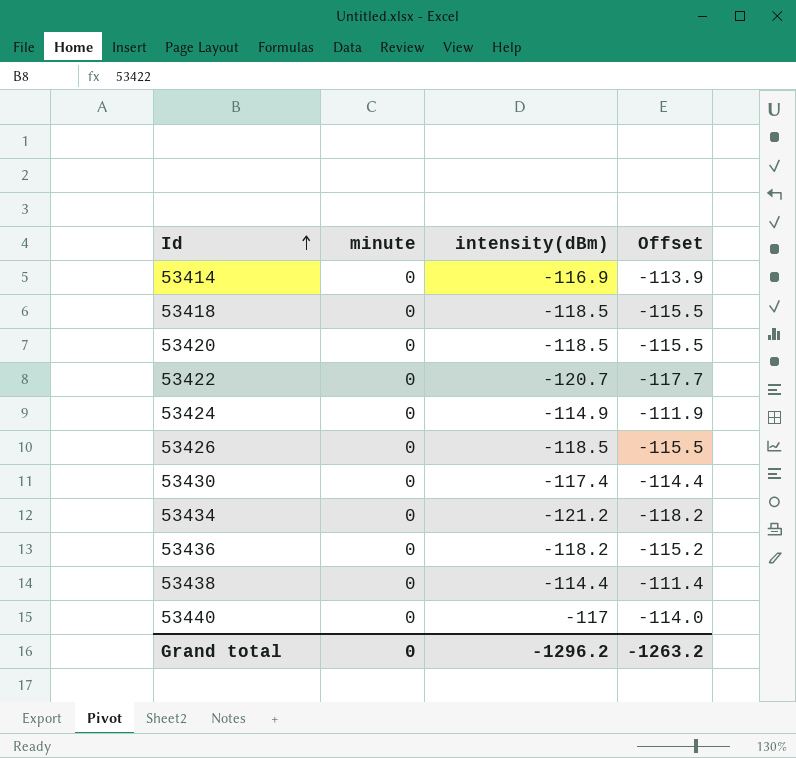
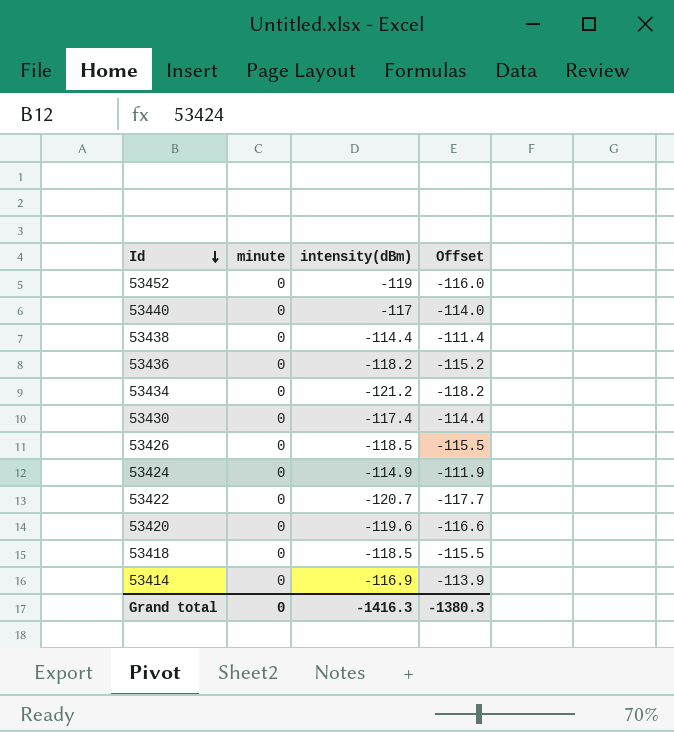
row order: Id ascending -> Id descending
row 53452: none -> 0 | -119 | -116.0
53420 | intensity(dBm): -118.5 -> -119.6
53420 | Offset: -115.5 -> -116.6
Grand total | intensity(dBm): -1296.2 -> -1416.3
Grand total | Offset: -1263.2 -> -1380.3

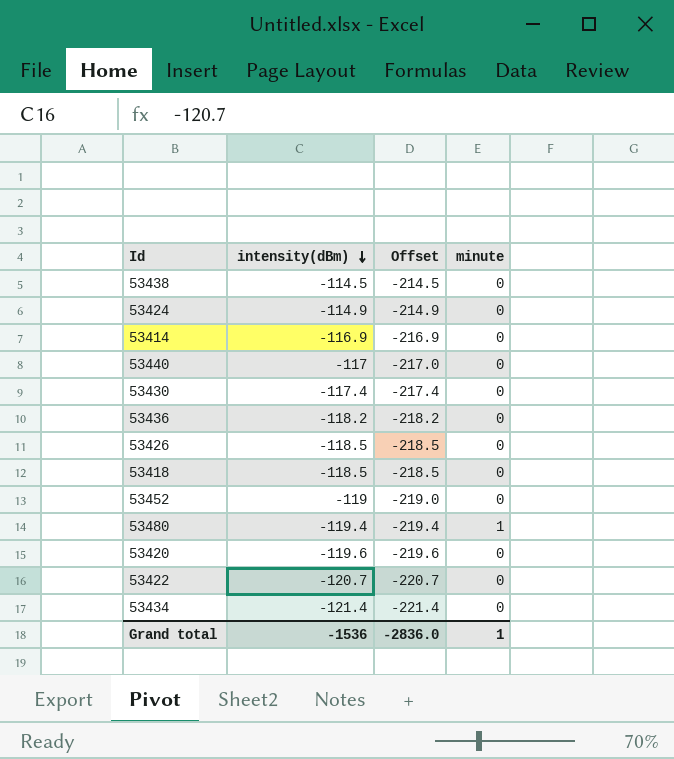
row order: Id descending -> intensity(dBm) descending
column Offset | formula: [intensity(dBm)] + 3 -> [intensity(dBm)] - 100
column minute | position: 2 -> 4
53438 | intensity(dBm): -114.4 -> -114.5
row 53480: none -> -119.4 | -219.4 | 1
53434 | intensity(dBm): -121.2 -> -121.4
Grand total | intensity(dBm): -1416.3 -> -1536
Grand total | Offset: -1380.3 -> -2836.0
Grand total | minute: 0 -> 1

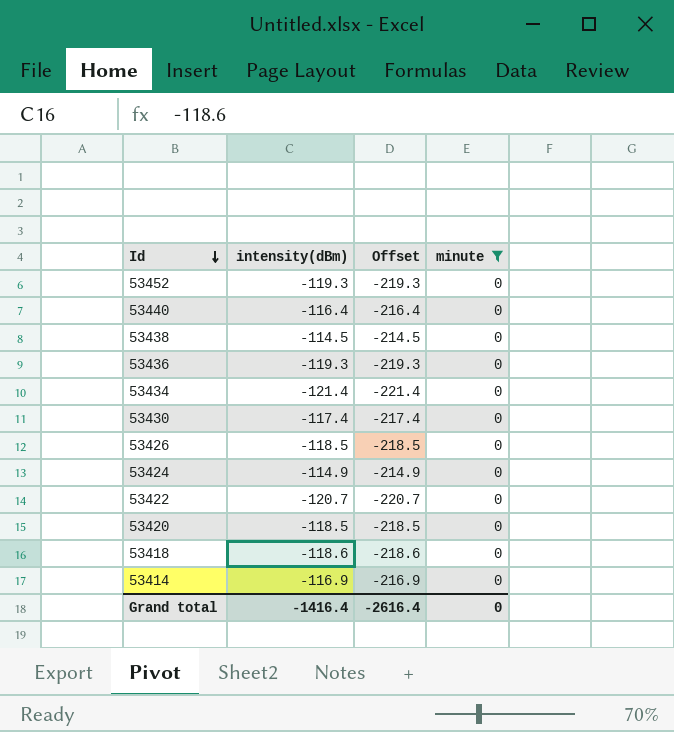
filter: none -> minute = 0
row order: intensity(dBm) descending -> Id descending
53452 | intensity(dBm): -119 -> -119.3
53452 | Offset: -219.0 -> -219.3
53440 | intensity(dBm): -117 -> -116.4
53440 | Offset: -217.0 -> -216.4
53436 | intensity(dBm): -118.2 -> -119.3
53436 | Offset: -218.2 -> -219.3
53420 | intensity(dBm): -119.6 -> -118.5
53420 | Offset: -219.6 -> -218.5
53418 | intensity(dBm): -118.5 -> -118.6
53418 | Offset: -218.5 -> -218.6
Grand total | intensity(dBm): -1536 -> -1416.4
Grand total | Offset: -2836.0 -> -2616.4
Grand total | minute: 1 -> 0

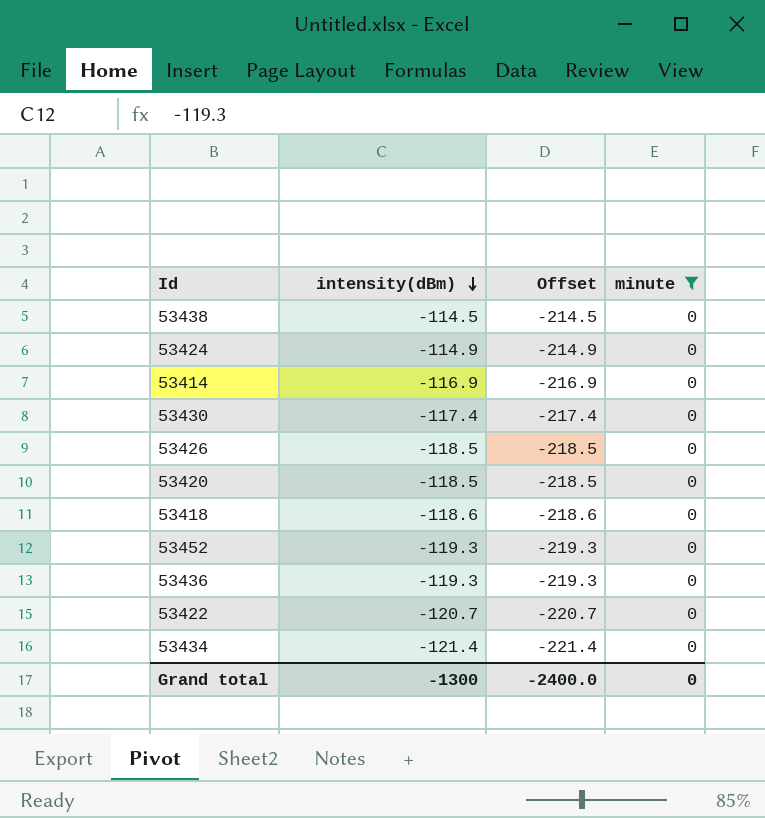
row order: Id descending -> intensity(dBm) descending
row 53440: -116.4 | -216.4 | 0 -> none
Grand total | intensity(dBm): -1416.4 -> -1300
Grand total | Offset: -2616.4 -> -2400.0

